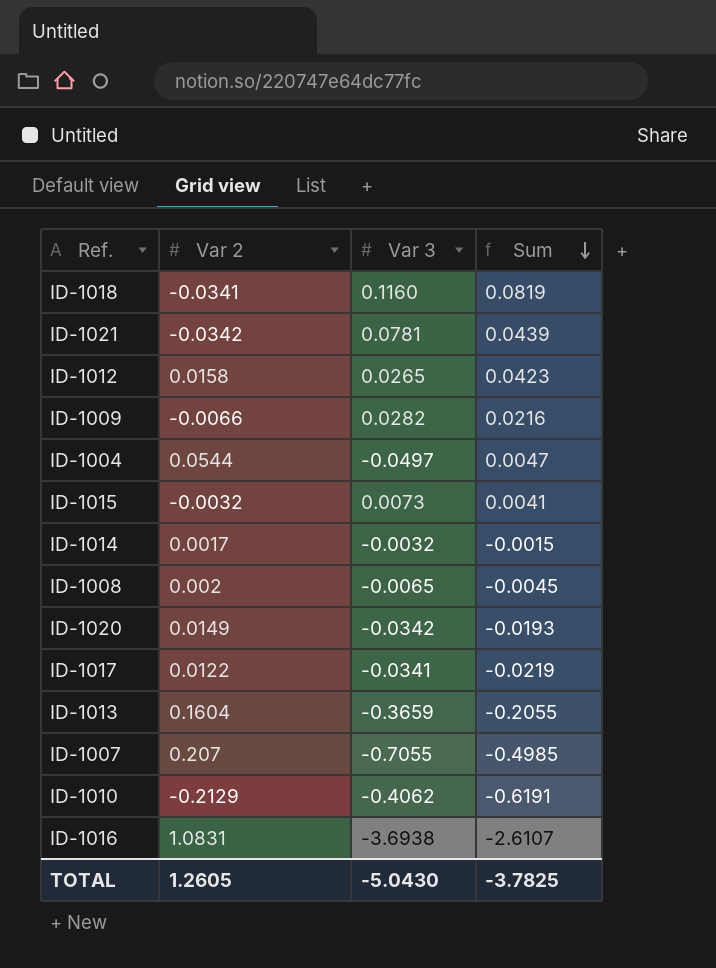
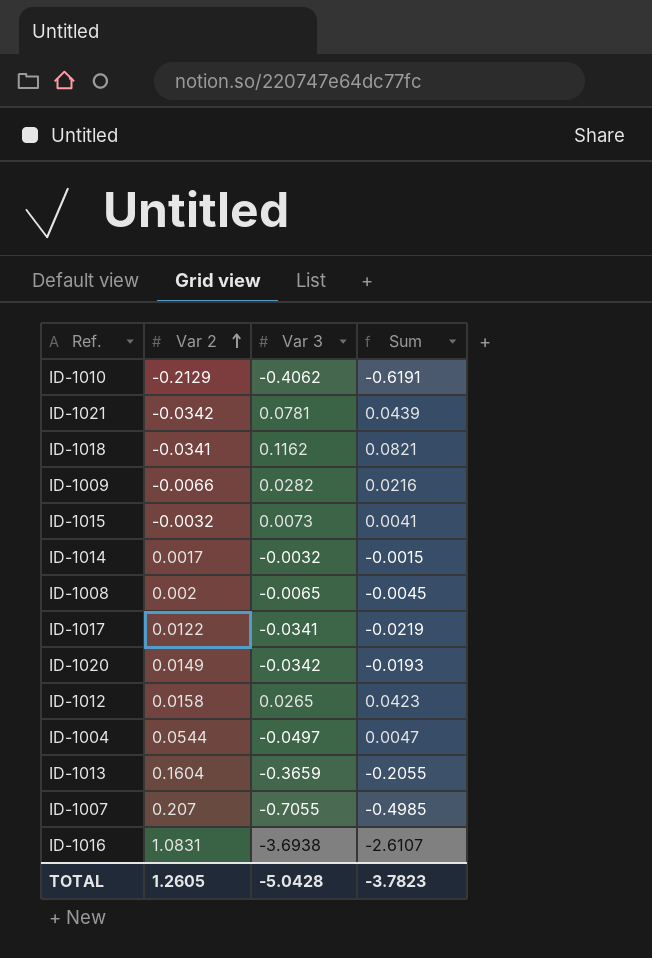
row order: Sum descending -> Var 2 ascending
ID-1018 | Var 3: 0.1160 -> 0.1162
ID-1018 | Sum: 0.0819 -> 0.0821
TOTAL | Var 3: -5.0430 -> -5.0428
TOTAL | Sum: -3.7825 -> -3.7823

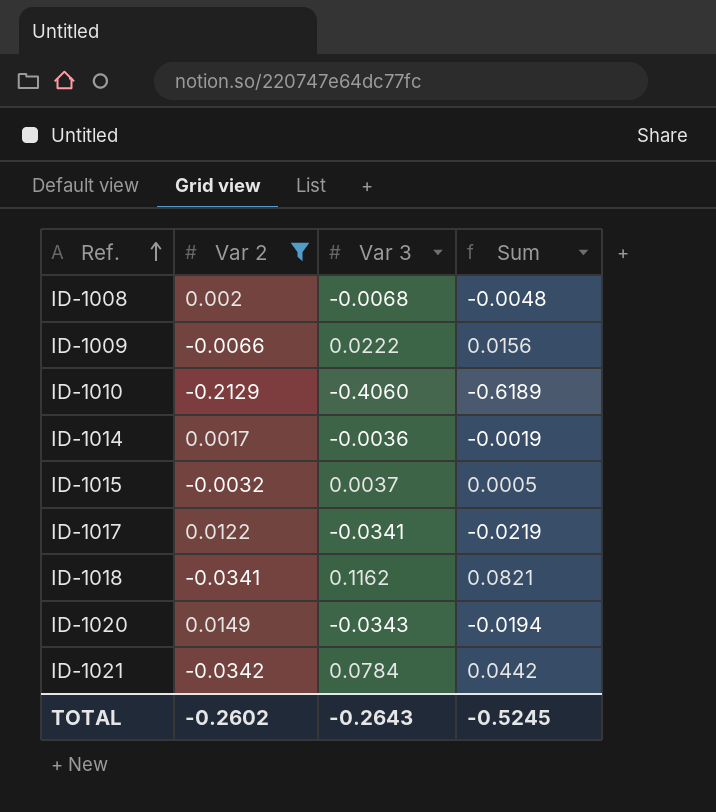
filter: none -> Var 2 <= 0.0149
row order: Var 2 ascending -> Ref. ascending
ID-1008 | Var 3: -0.0065 -> -0.0068
ID-1008 | Sum: -0.0045 -> -0.0048
ID-1009 | Var 3: 0.0282 -> 0.0222
ID-1009 | Sum: 0.0216 -> 0.0156
ID-1010 | Var 3: -0.4062 -> -0.4060
ID-1010 | Sum: -0.6191 -> -0.6189
ID-1014 | Var 3: -0.0032 -> -0.0036
ID-1014 | Sum: -0.0015 -> -0.0019
ID-1015 | Var 3: 0.0073 -> 0.0037
ID-1015 | Sum: 0.0041 -> 0.0005
ID-1020 | Var 3: -0.0342 -> -0.0343
ID-1020 | Sum: -0.0193 -> -0.0194
ID-1021 | Var 3: 0.0781 -> 0.0784
ID-1021 | Sum: 0.0439 -> 0.0442
TOTAL | Var 2: 1.2605 -> -0.2602
TOTAL | Var 3: -5.0428 -> -0.2643
TOTAL | Sum: -3.7823 -> -0.5245

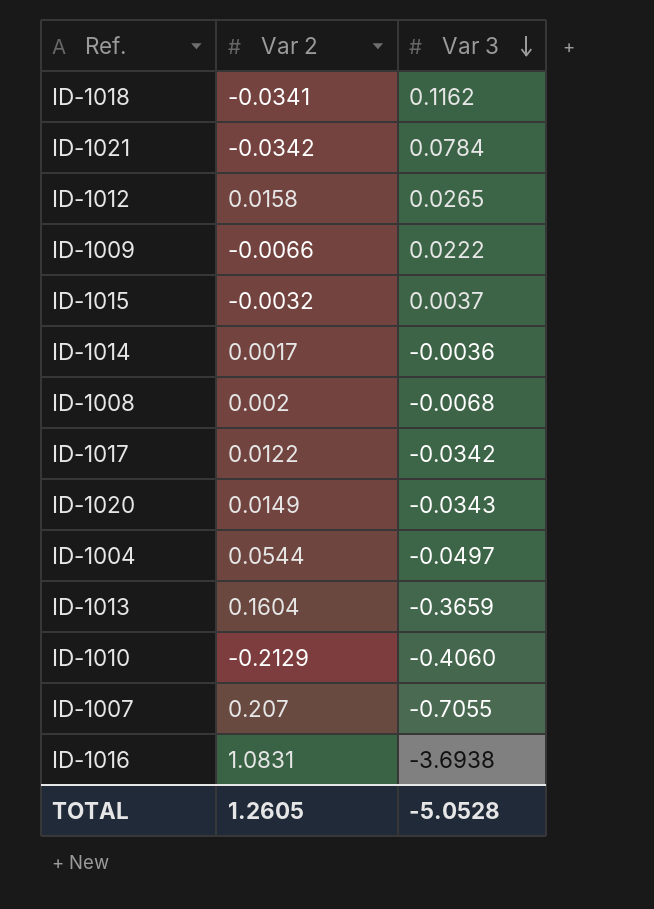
filter: Var 2 <= 0.0149 -> none
row order: Ref. ascending -> Var 3 descending
column Sum | formula: [Var 2] + [Var 3] -> none
ID-1017 | Var 3: -0.0341 -> -0.0342
TOTAL | Var 2: -0.2602 -> 1.2605
TOTAL | Var 3: -0.2643 -> -5.0528

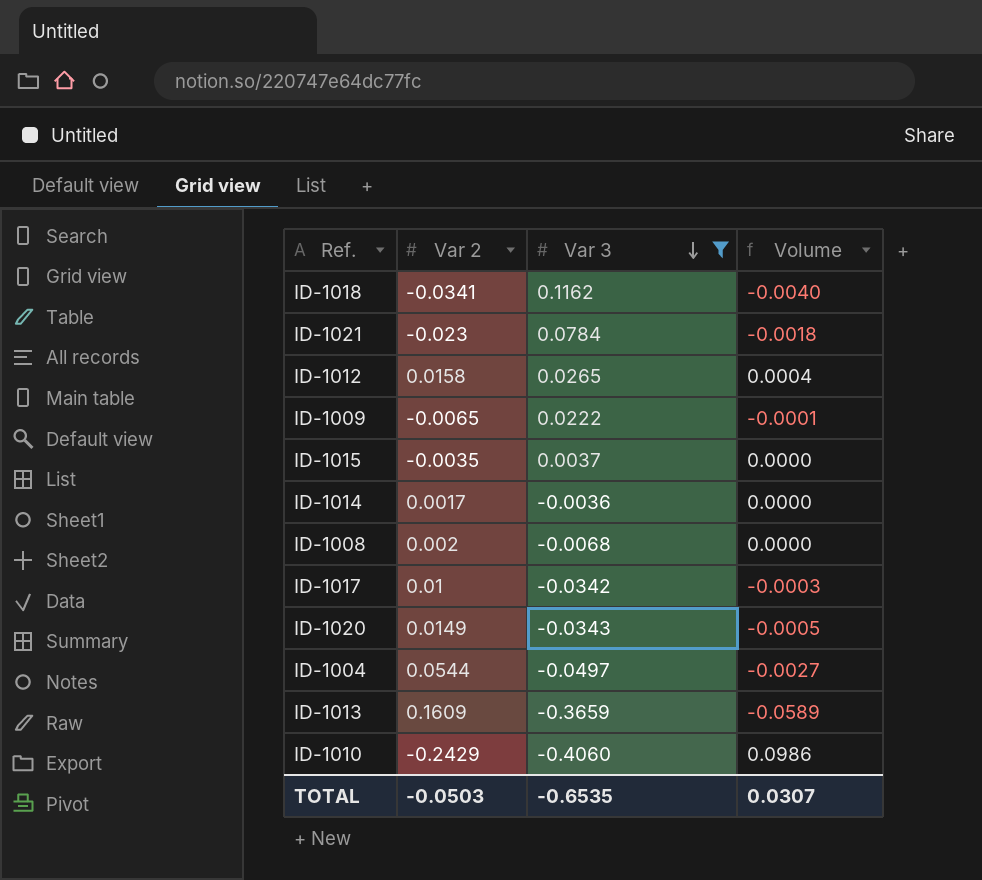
filter: none -> Var 3 >= -0.4060
column Volume | formula: none -> [Var 2] * [Var 3]
ID-1021 | Var 2: -0.0342 -> -0.023
ID-1009 | Var 2: -0.0066 -> -0.0065
ID-1015 | Var 2: -0.0032 -> -0.0035
ID-1017 | Var 2: 0.0122 -> 0.01
ID-1013 | Var 2: 0.1604 -> 0.1609
ID-1010 | Var 2: -0.2129 -> -0.2429
TOTAL | Var 2: 1.2605 -> -0.0503
TOTAL | Var 3: -5.0528 -> -0.6535

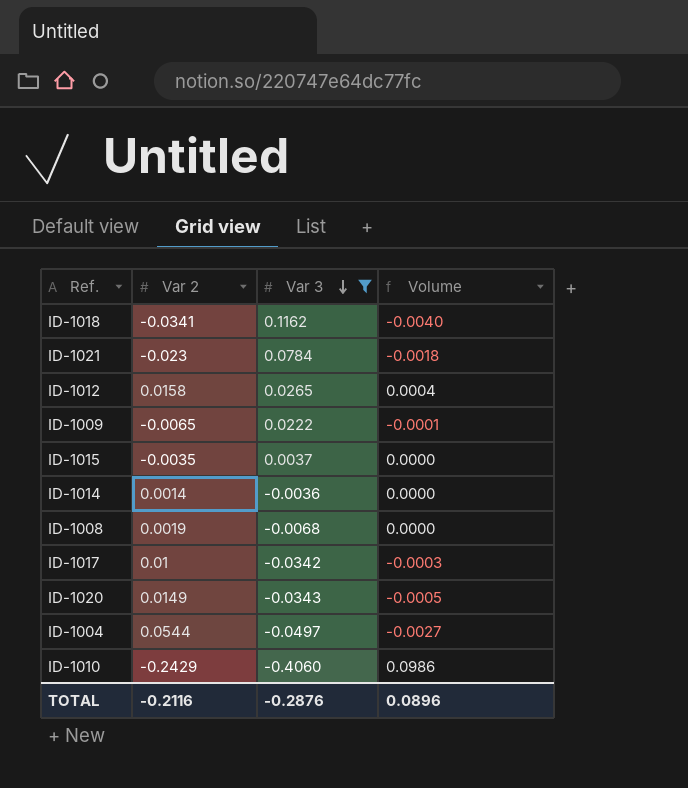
row ID-1013: 0.1609 | -0.3659 | -0.0589 -> none
ID-1014 | Var 2: 0.0017 -> 0.0014
ID-1008 | Var 2: 0.002 -> 0.0019
TOTAL | Var 2: -0.0503 -> -0.2116
TOTAL | Var 3: -0.6535 -> -0.2876
TOTAL | Volume: 0.0307 -> 0.0896

